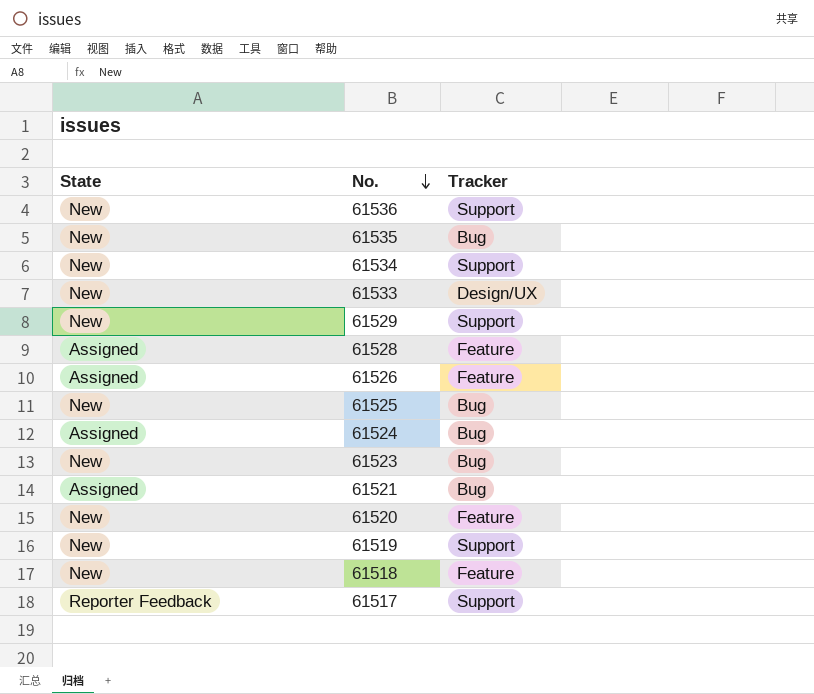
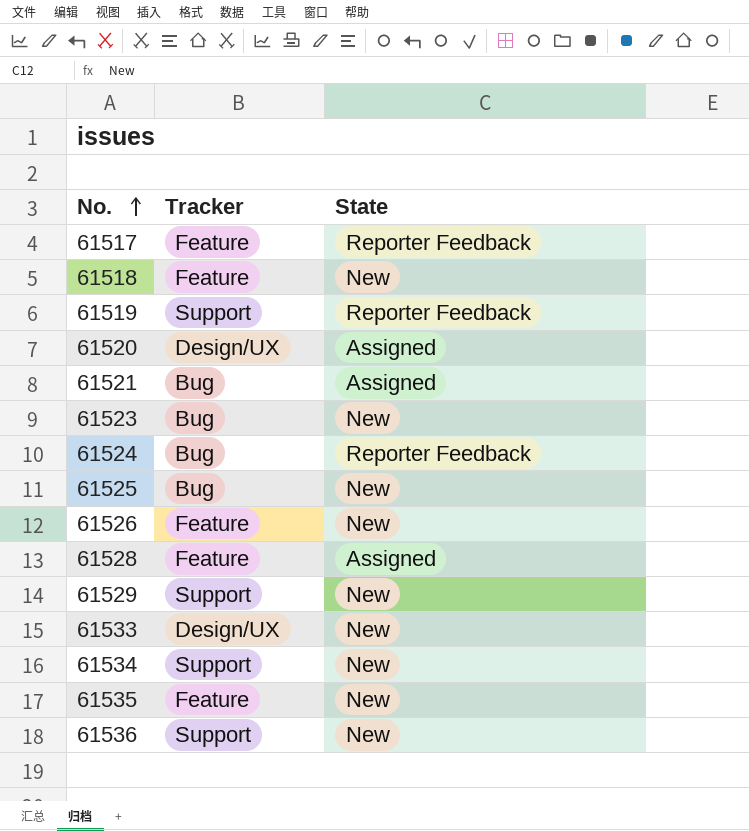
row order: No. descending -> No. ascending
column State | position: 1 -> 3
61517 | Tracker: Support -> Feature
61519 | State: New -> Reporter Feedback
61520 | Tracker: Feature -> Design/UX
61520 | State: New -> Assigned
61524 | State: Assigned -> Reporter Feedback
61526 | State: Assigned -> New
61535 | Tracker: Bug -> Feature

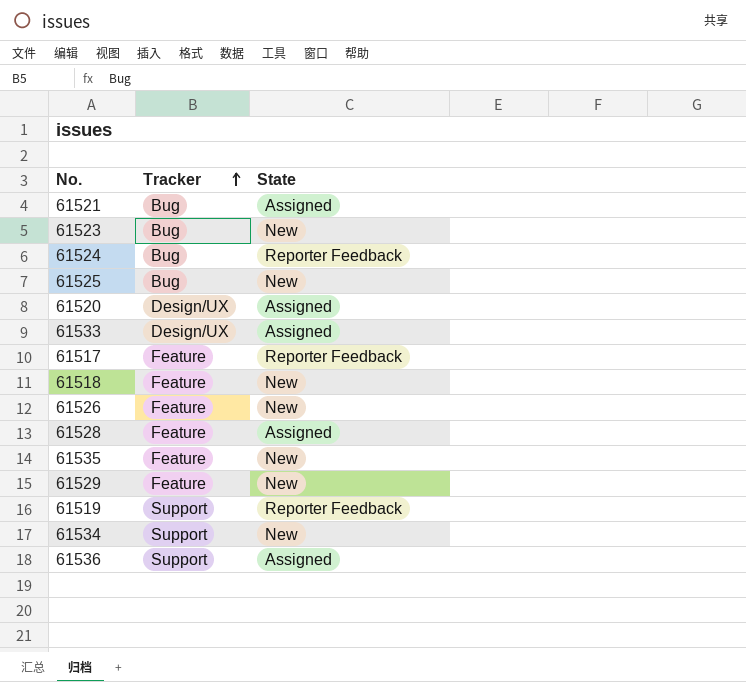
row order: No. ascending -> Tracker ascending
61533 | State: New -> Assigned
61529 | Tracker: Support -> Feature
61536 | State: New -> Assigned

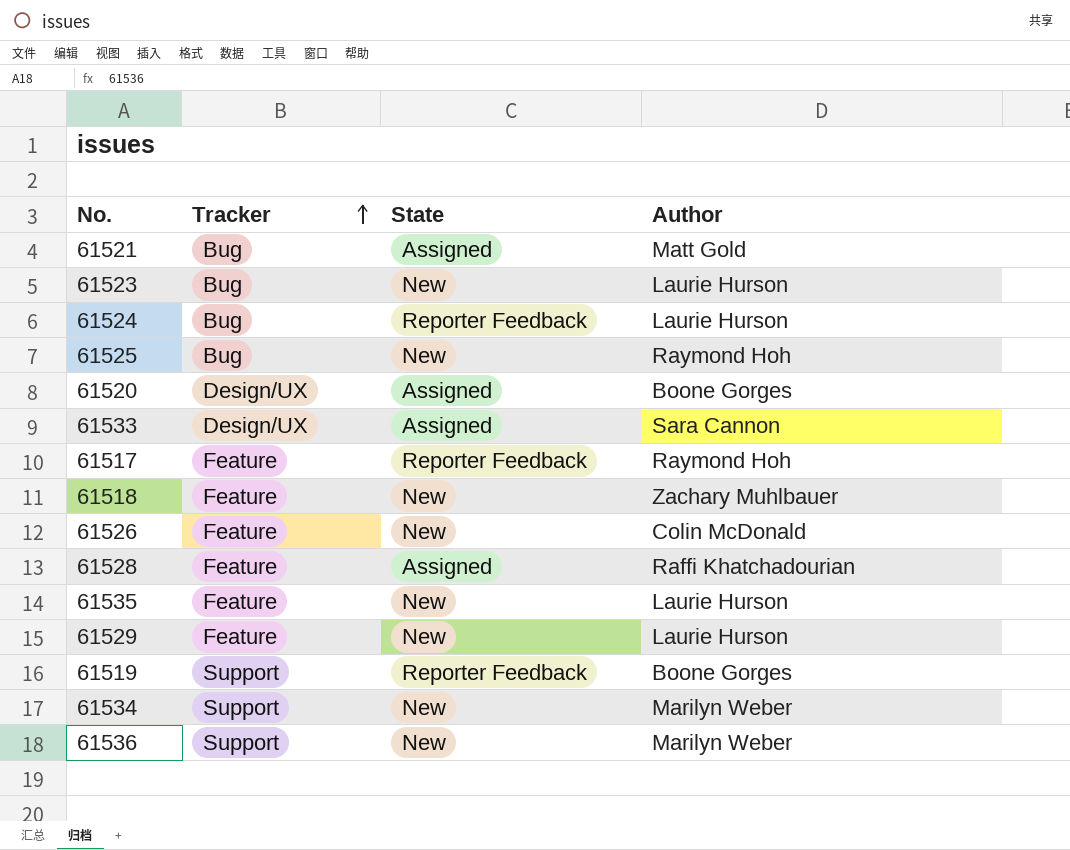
column Author | position: none -> 4
61536 | State: Assigned -> New

